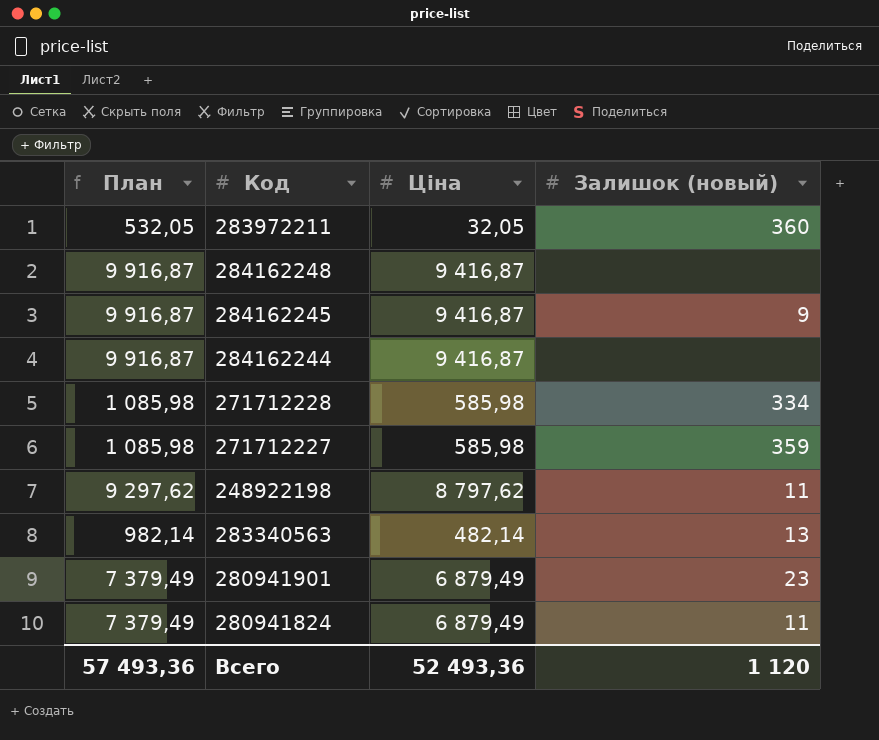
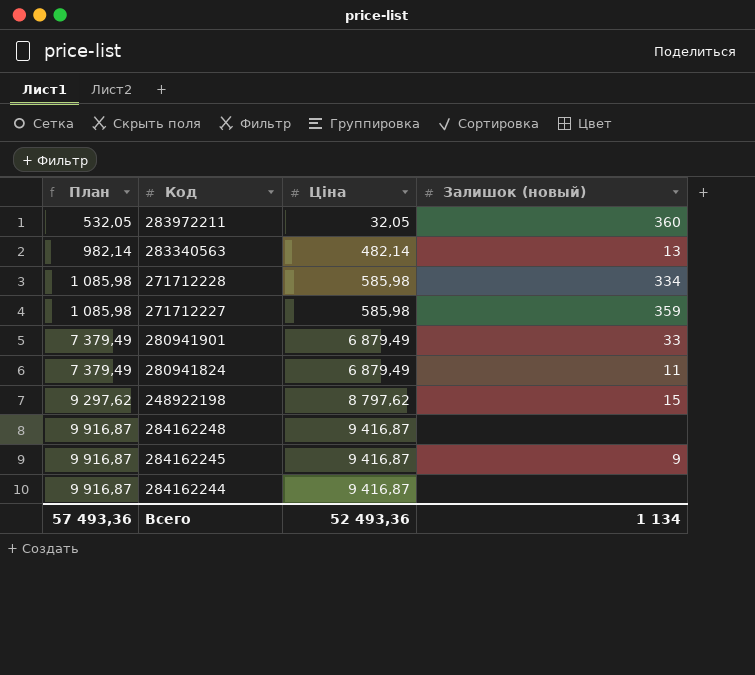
row order: none -> План ascending
280941901 | Залишок (новый): 23 -> 33
248922198 | Залишок (новый): 11 -> 15
Всего | Залишок (новый): 1 120 -> 1 134

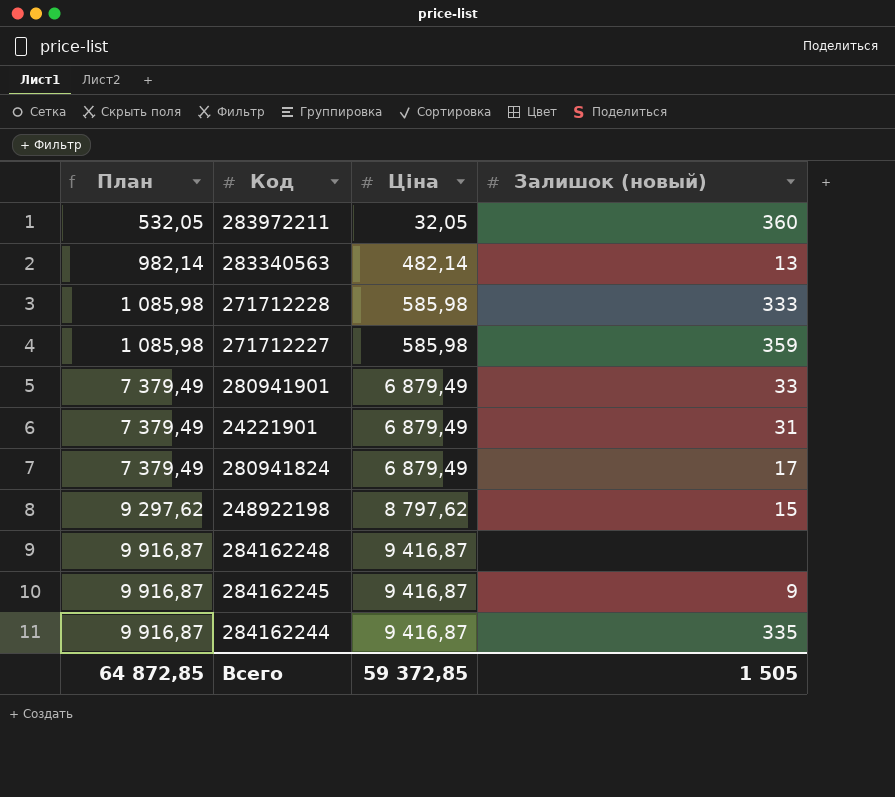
271712228 | Залишок (новый): 334 -> 333
row 24221901: none -> 7 379,49 | 6 879,49 | 31
280941824 | Залишок (новый): 11 -> 17
284162244 | Залишок (новый): none -> 335
Всего | План: 57 493,36 -> 64 872,85
Всего | Ціна: 52 493,36 -> 59 372,85
Всего | Залишок (новый): 1 134 -> 1 505

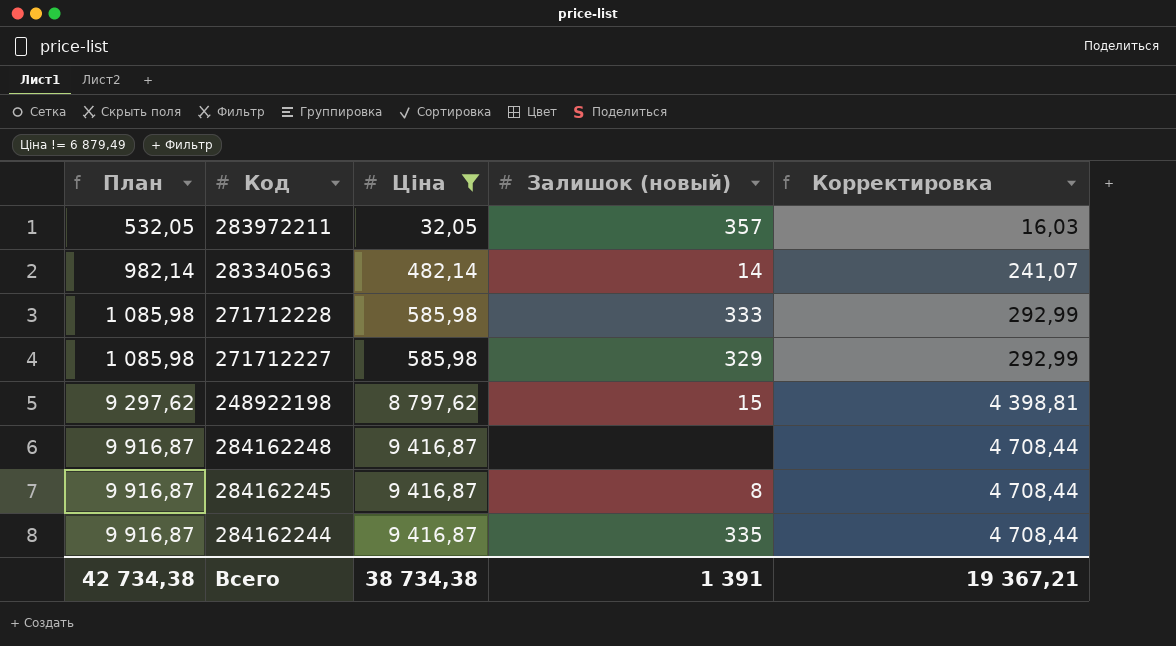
filter: none -> Ціна != 6 879,49
column Корректировка | formula: none -> [Ціна] * 0,5
283972211 | Залишок (новый): 360 -> 357
283340563 | Залишок (новый): 13 -> 14
271712227 | Залишок (новый): 359 -> 329
284162245 | Залишок (новый): 9 -> 8
Всего | План: 64 872,85 -> 42 734,38
Всего | Ціна: 59 372,85 -> 38 734,38
Всего | Залишок (новый): 1 505 -> 1 391

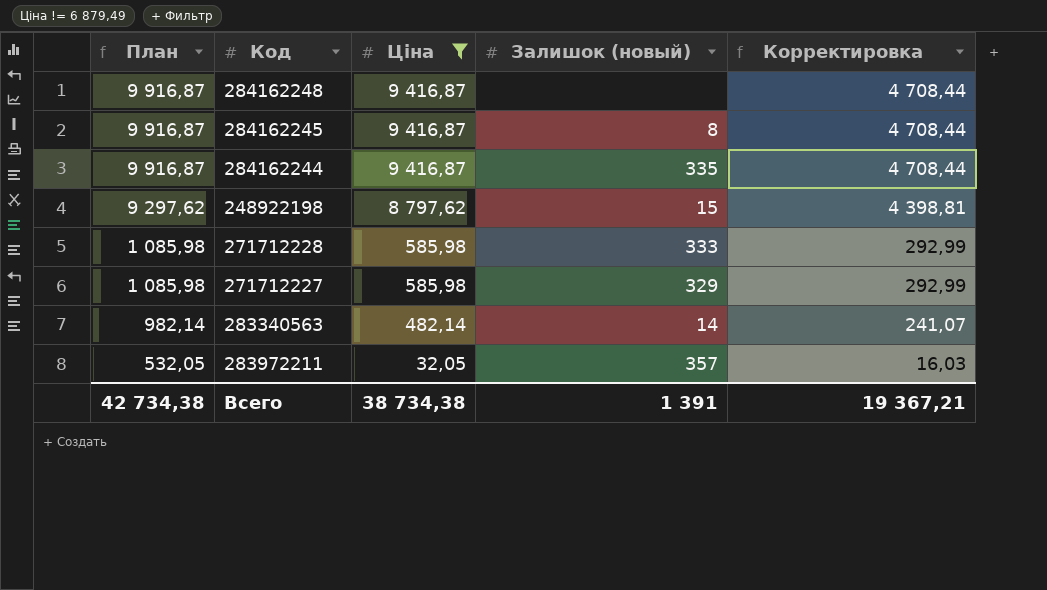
row order: План ascending -> План descending

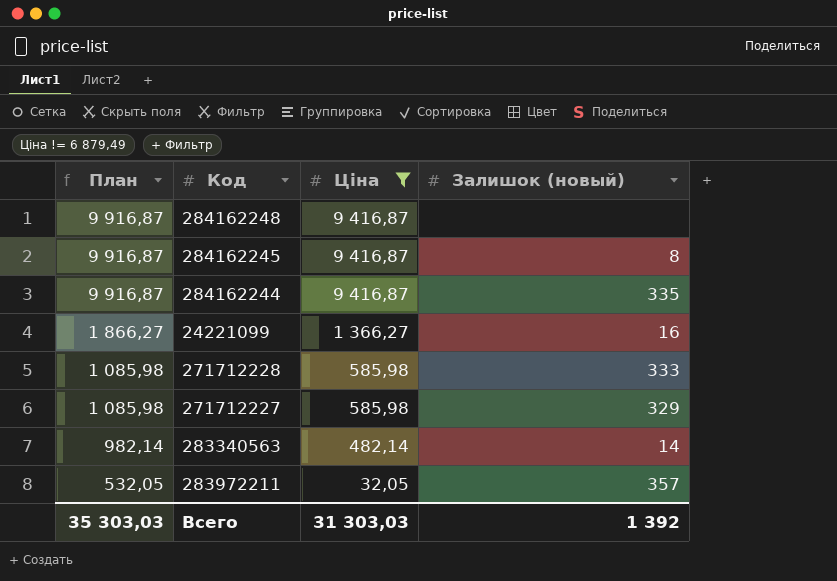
column Корректировка | formula: [Ціна] * 0,5 -> none
row 248922198: 9 297,62 | 8 797,62 | 15 | 4 398,81 -> none
row 24221099: none -> 1 866,27 | 1 366,27 | 16
Всего | План: 42 734,38 -> 35 303,03
Всего | Ціна: 38 734,38 -> 31 303,03
Всего | Залишок (новый): 1 391 -> 1 392

